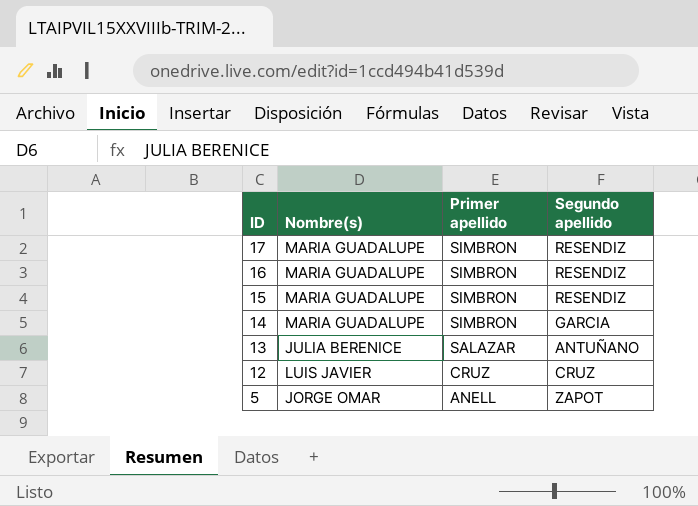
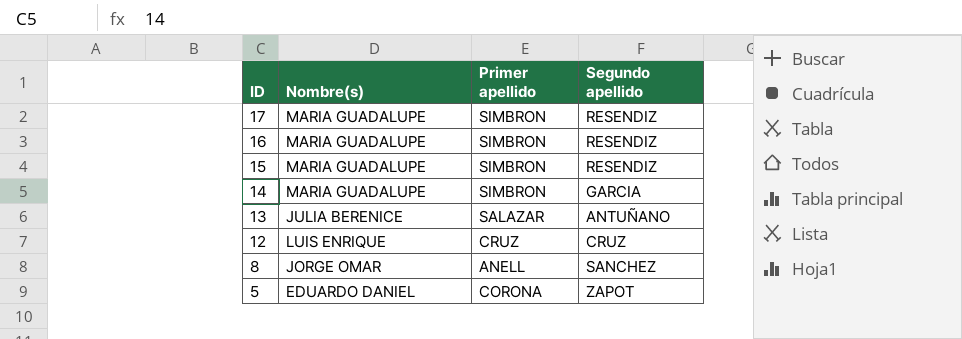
12 | Nombre(s): LUIS JAVIER -> LUIS ENRIQUE
row 8: none -> JORGE OMAR | ANELL | SANCHEZ
5 | Nombre(s): JORGE OMAR -> EDUARDO DANIEL
5 | Primer apellido: ANELL -> CORONA

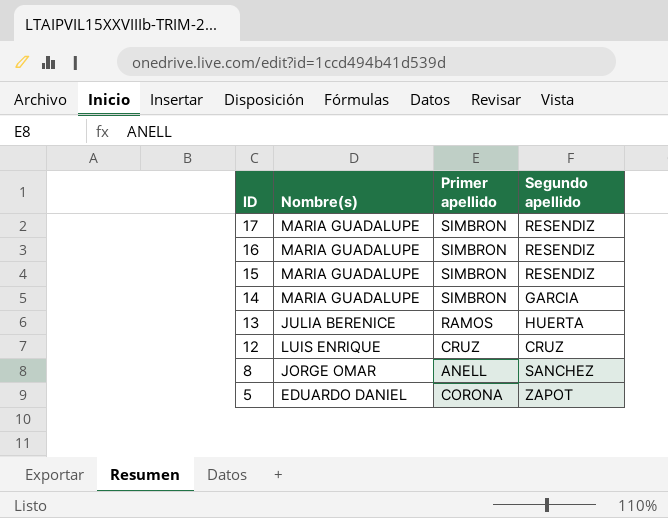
13 | Primer apellido: SALAZAR -> RAMOS
13 | Segundo apellido: ANTUÑANO -> HUERTA

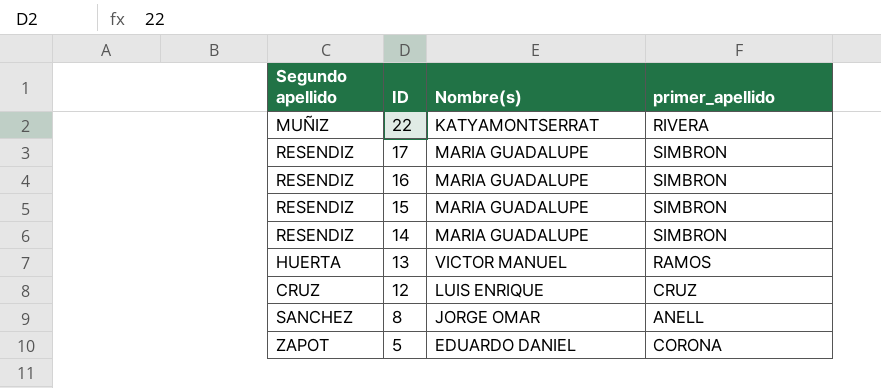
column Segundo apellido | position: 4 -> 1
column name: Primer apellido -> primer_apellido
row 22: none -> MUÑIZ | KATYAMONTSERRAT | RIVERA
14 | Segundo apellido: GARCIA -> RESENDIZ
13 | Nombre(s): JULIA BERENICE -> VICTOR MANUEL

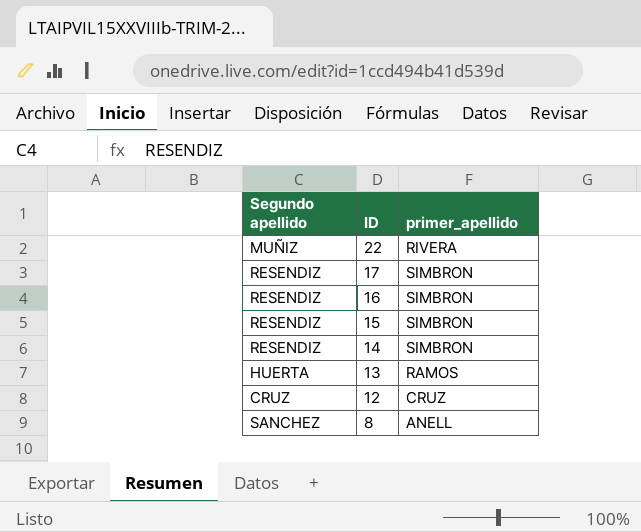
column Nombre(s) | position: 3 -> none
row 5: ZAPOT | EDUARDO DANIEL | CORONA -> none

